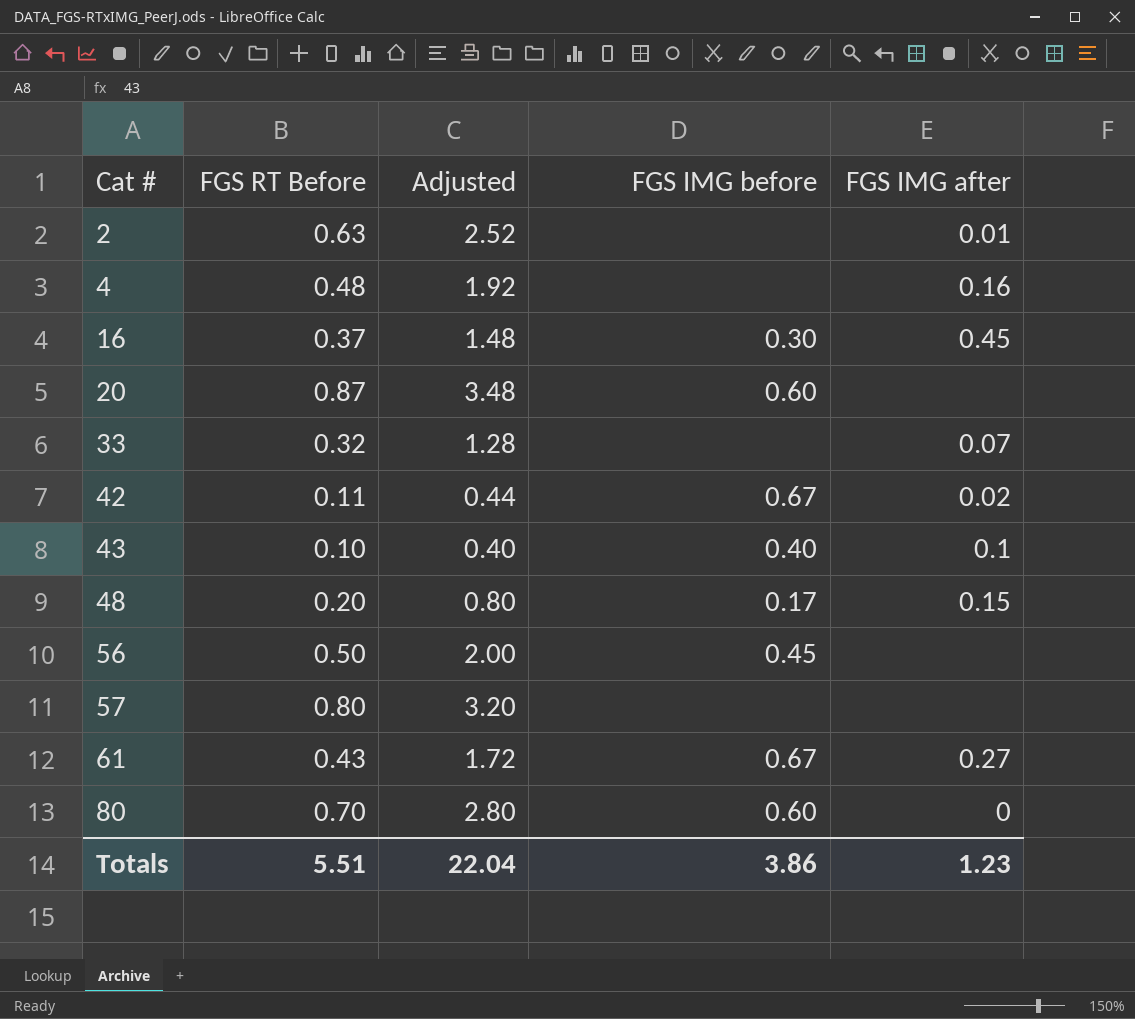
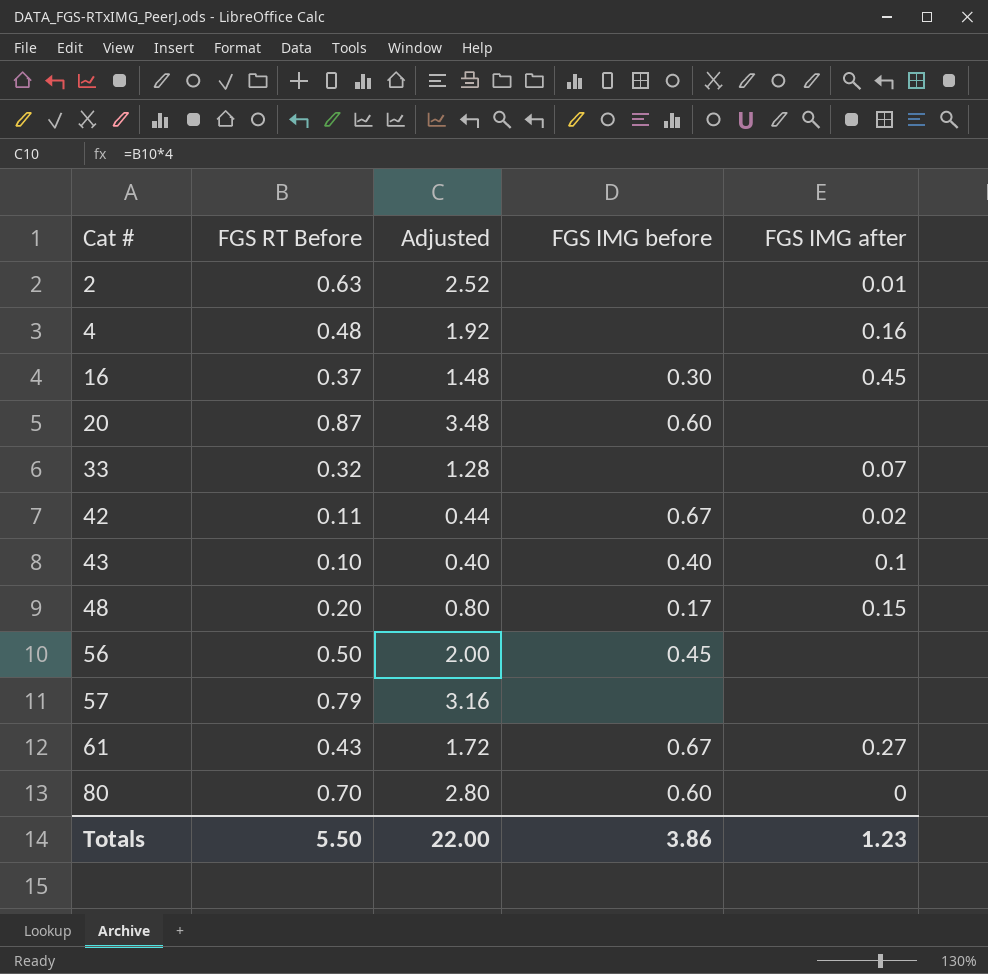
57 | FGS RT Before: 0.80 -> 0.79
57 | Adjusted: 3.20 -> 3.16
Totals | FGS RT Before: 5.51 -> 5.50
Totals | Adjusted: 22.04 -> 22.00

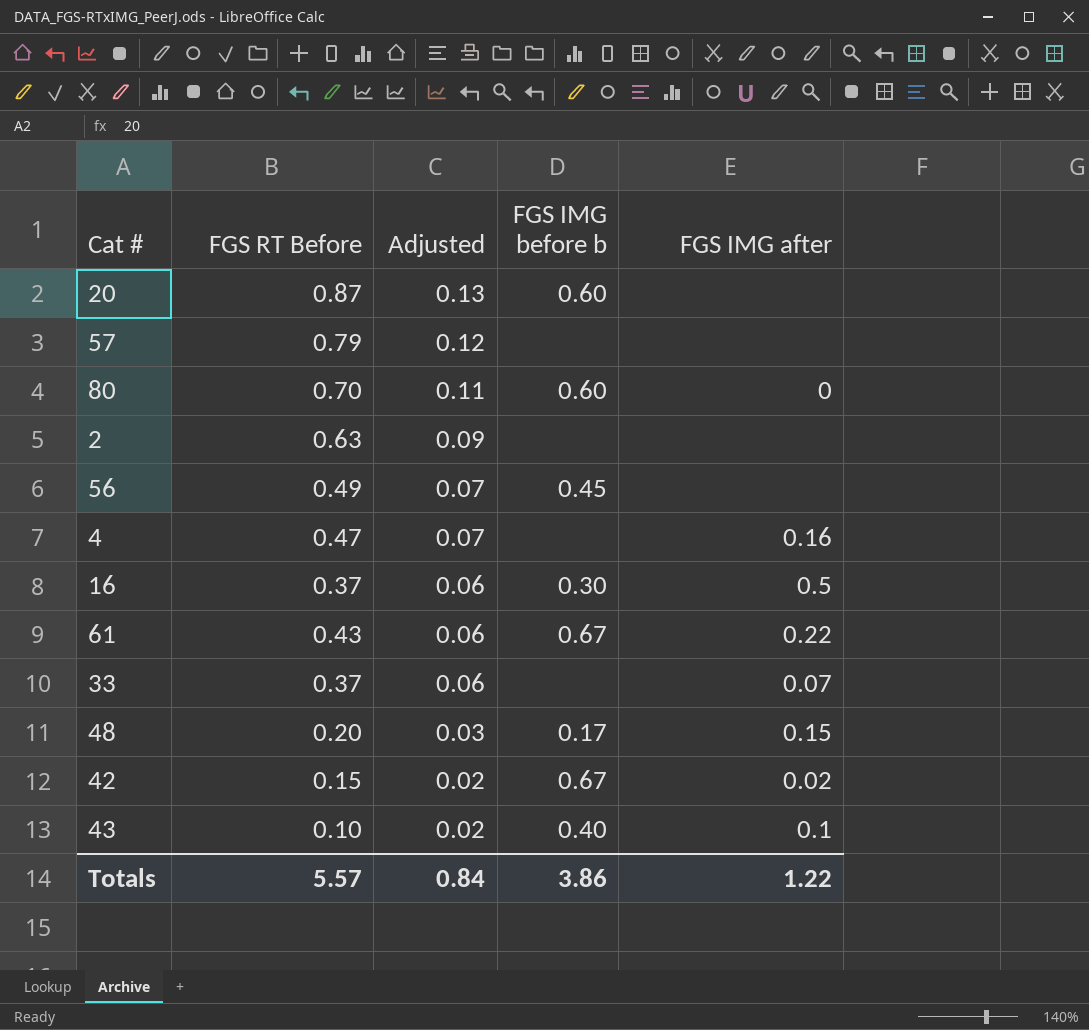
row order: Cat # ascending -> Adjusted descending
column Adjusted | formula: [FGS RT Before] * 4 -> [FGS RT Before] * 0.15
column name: FGS IMG before -> FGS IMG before b
2 | FGS IMG after: 0.01 -> none
56 | FGS RT Before: 0.50 -> 0.49
4 | FGS RT Before: 0.48 -> 0.47
16 | FGS IMG after: 0.45 -> 0.5
61 | FGS IMG after: 0.27 -> 0.22
33 | FGS RT Before: 0.32 -> 0.37
42 | FGS RT Before: 0.11 -> 0.15
Totals | FGS RT Before: 5.50 -> 5.57
Totals | Adjusted: 22.00 -> 0.84
Totals | FGS IMG after: 1.23 -> 1.22

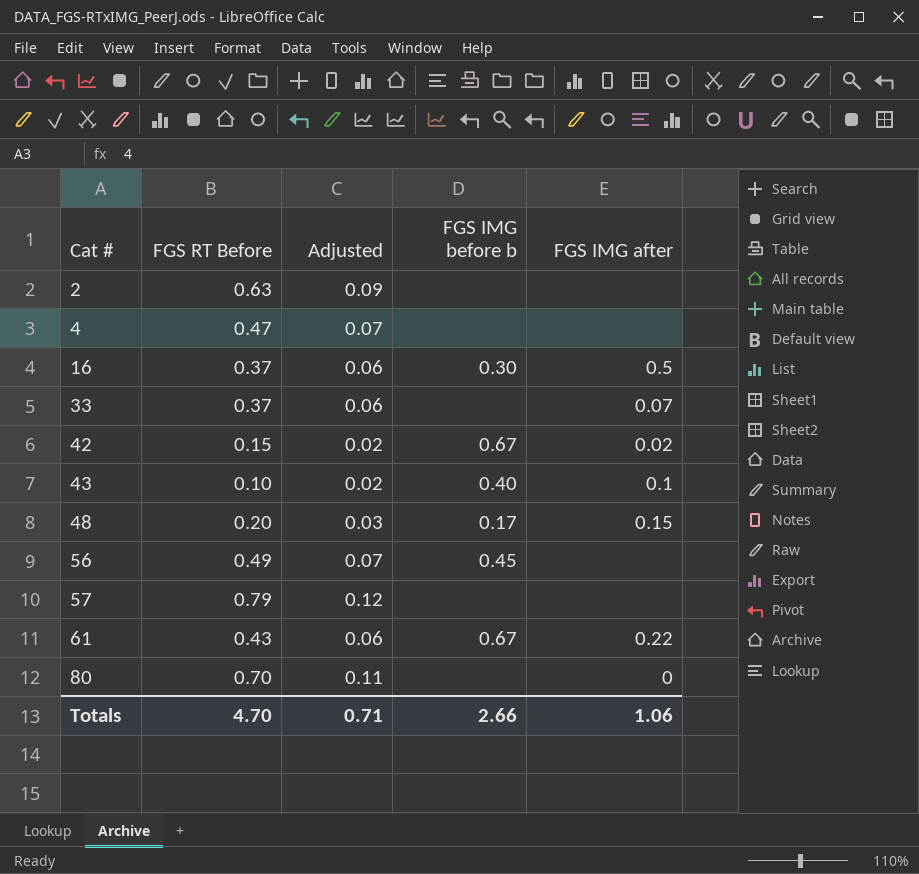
row order: Adjusted descending -> Cat # ascending
row 20: 0.87 | 0.13 | 0.60 | none -> none
4 | FGS IMG after: 0.16 -> none
80 | FGS IMG before b: 0.60 -> none
Totals | FGS RT Before: 5.57 -> 4.70
Totals | Adjusted: 0.84 -> 0.71
Totals | FGS IMG before b: 3.86 -> 2.66
Totals | FGS IMG after: 1.22 -> 1.06

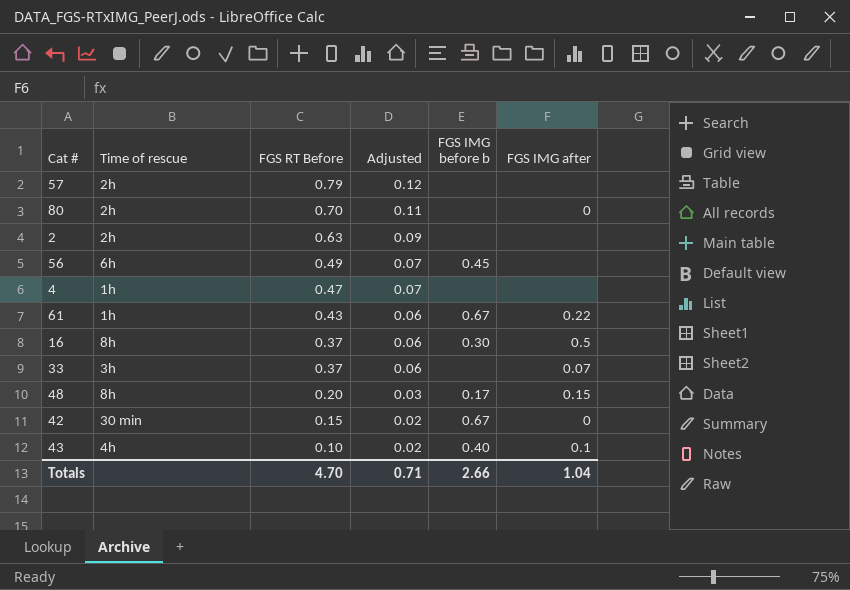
row order: Cat # ascending -> FGS RT Before descending
column Time of rescue | position: none -> 2
42 | FGS IMG after: 0.02 -> 0
Totals | FGS IMG after: 1.06 -> 1.04

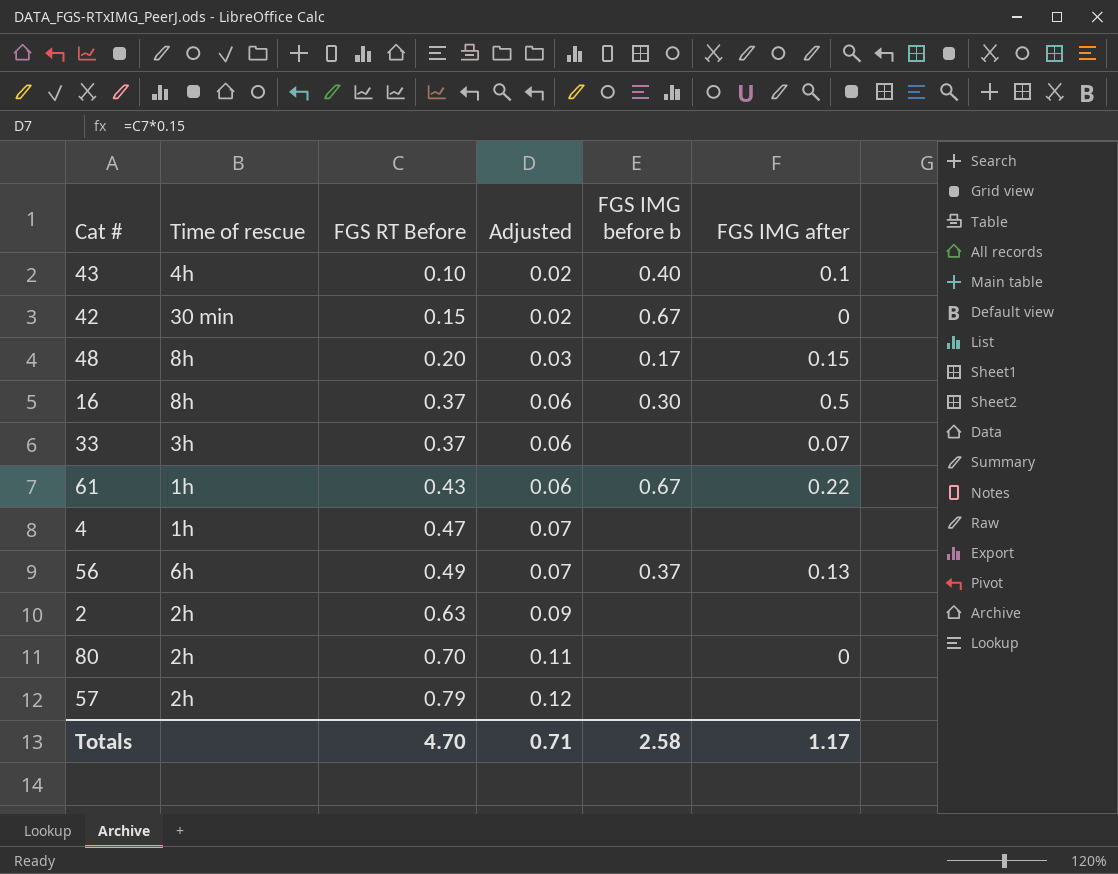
row order: FGS RT Before descending -> FGS RT Before ascending
56 | FGS IMG before b: 0.45 -> 0.37
56 | FGS IMG after: none -> 0.13
Totals | FGS IMG before b: 2.66 -> 2.58
Totals | FGS IMG after: 1.04 -> 1.17

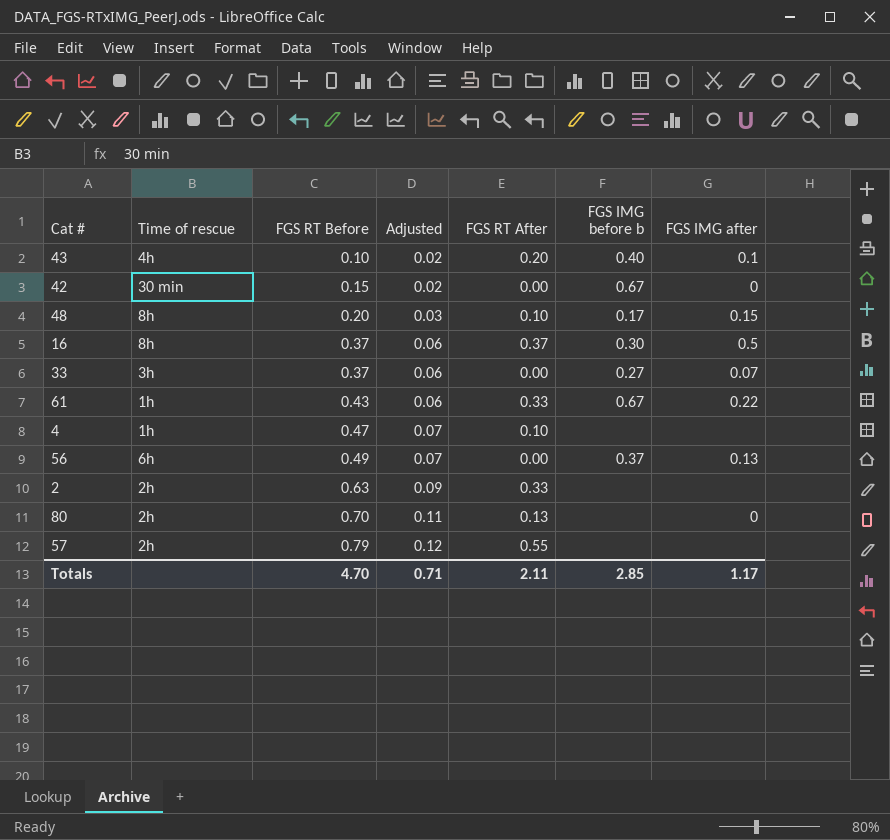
column FGS RT After | position: none -> 5
33 | FGS IMG before b: none -> 0.27
Totals | FGS IMG before b: 2.58 -> 2.85

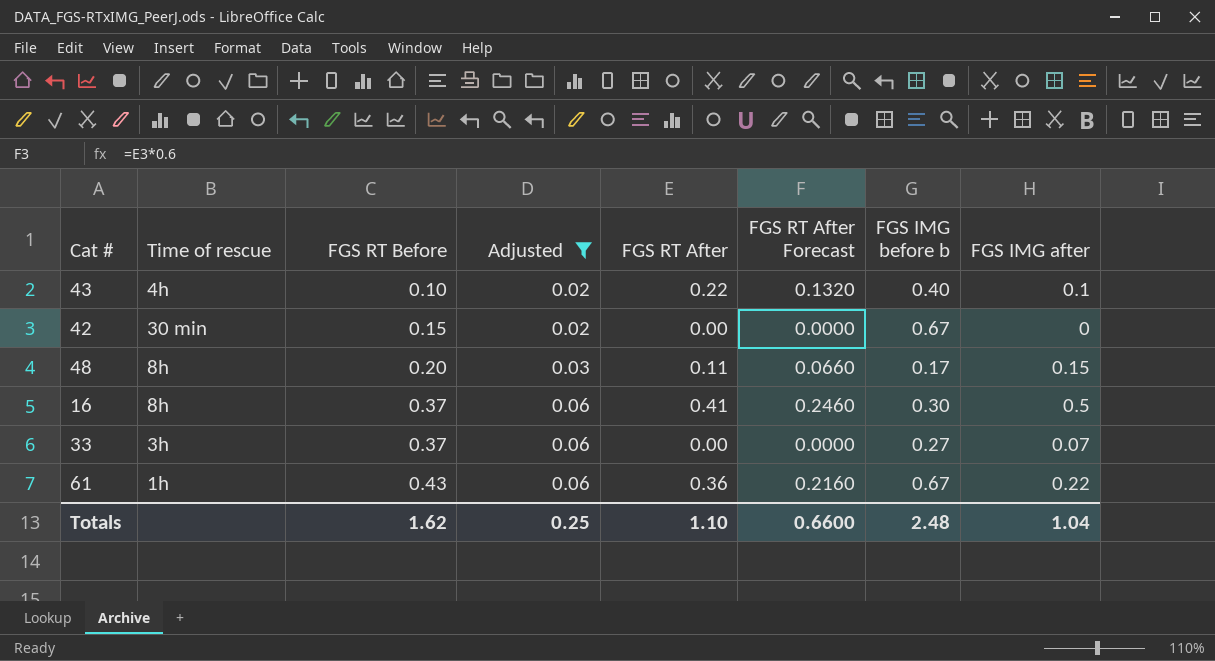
filter: none -> Adjusted <= 0.06
column FGS RT After Forecast | formula: none -> [FGS RT After] * 0.6
43 | FGS RT After: 0.20 -> 0.22
48 | FGS RT After: 0.10 -> 0.11
16 | FGS RT After: 0.37 -> 0.41
61 | FGS RT After: 0.33 -> 0.36
Totals | FGS RT Before: 4.70 -> 1.62
Totals | Adjusted: 0.71 -> 0.25
Totals | FGS RT After: 2.11 -> 1.10
Totals | FGS IMG before b: 2.85 -> 2.48
Totals | FGS IMG after: 1.17 -> 1.04

